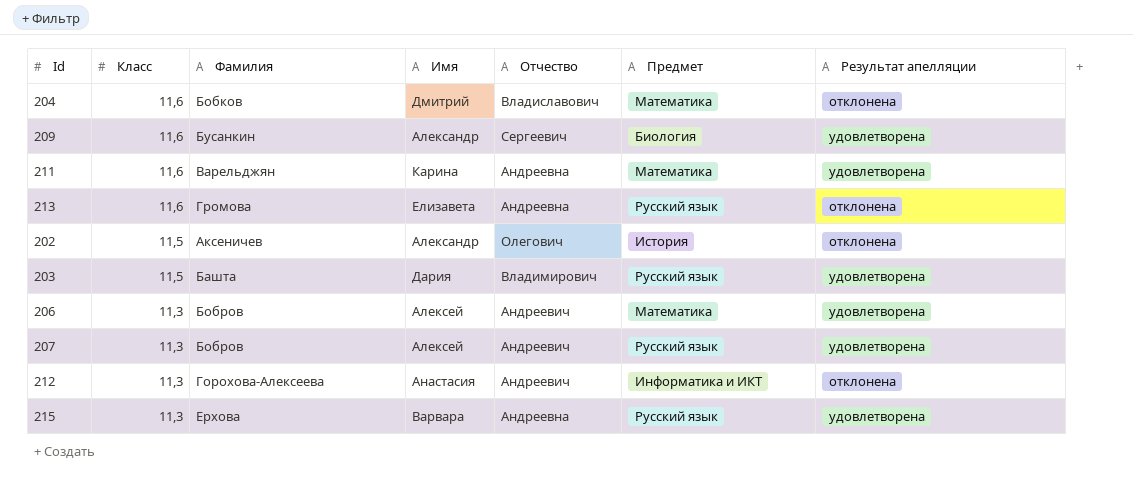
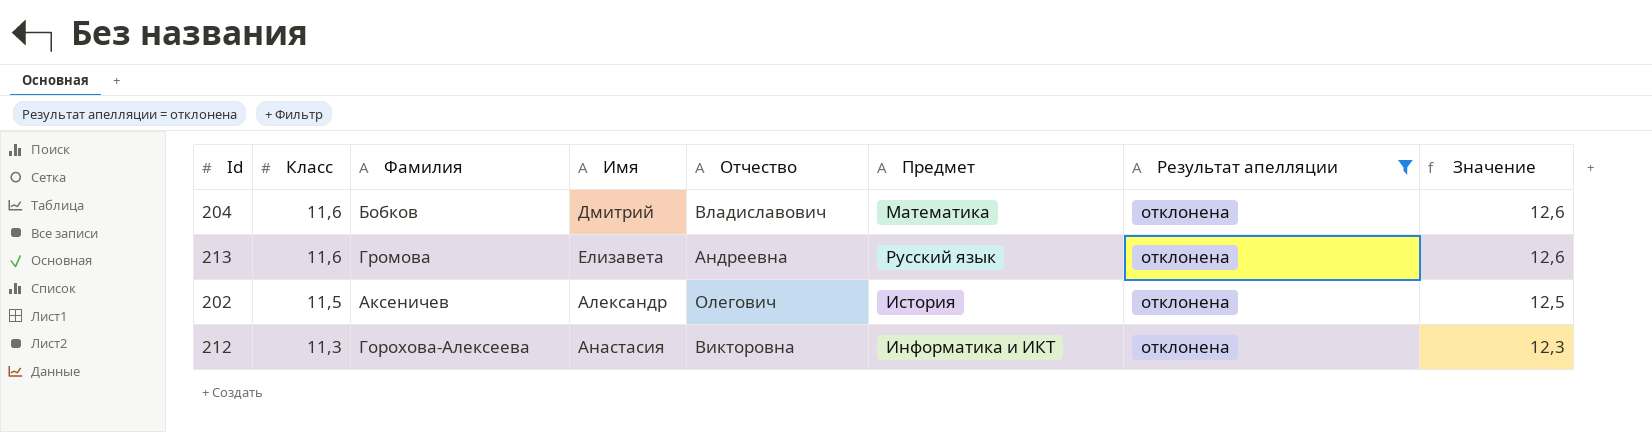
filter: none -> Результат апелляции = отклонена
column Значение | formula: none -> [Класс] + 1
212 | Отчество: Андреевич -> Викторовна

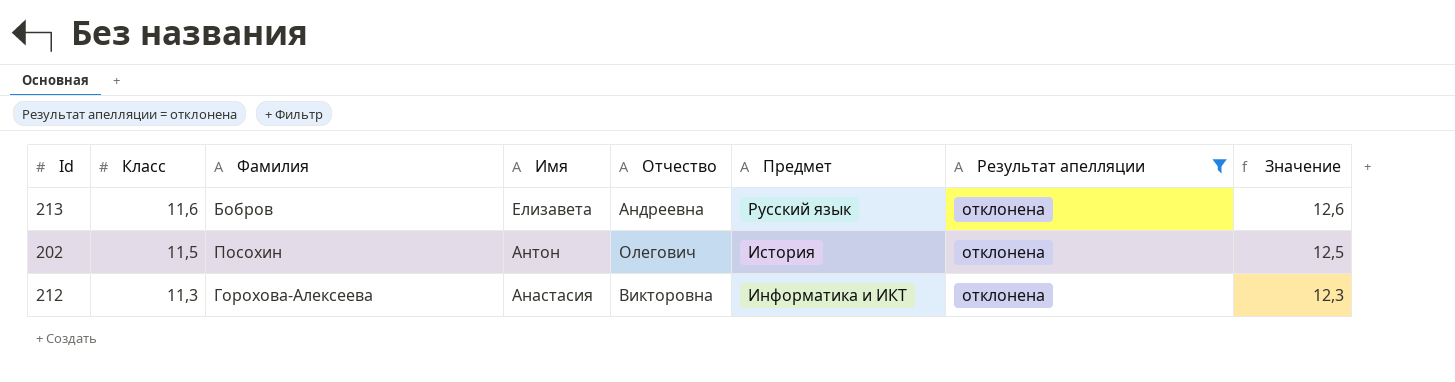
row 204: 11,6 | Бобков | Дмитрий | Владиславович | Математика | отклонена | 12,6 -> none
213 | Фамилия: Громова -> Бобров
202 | Фамилия: Аксеничев -> Посохин
202 | Имя: Александр -> Антон

